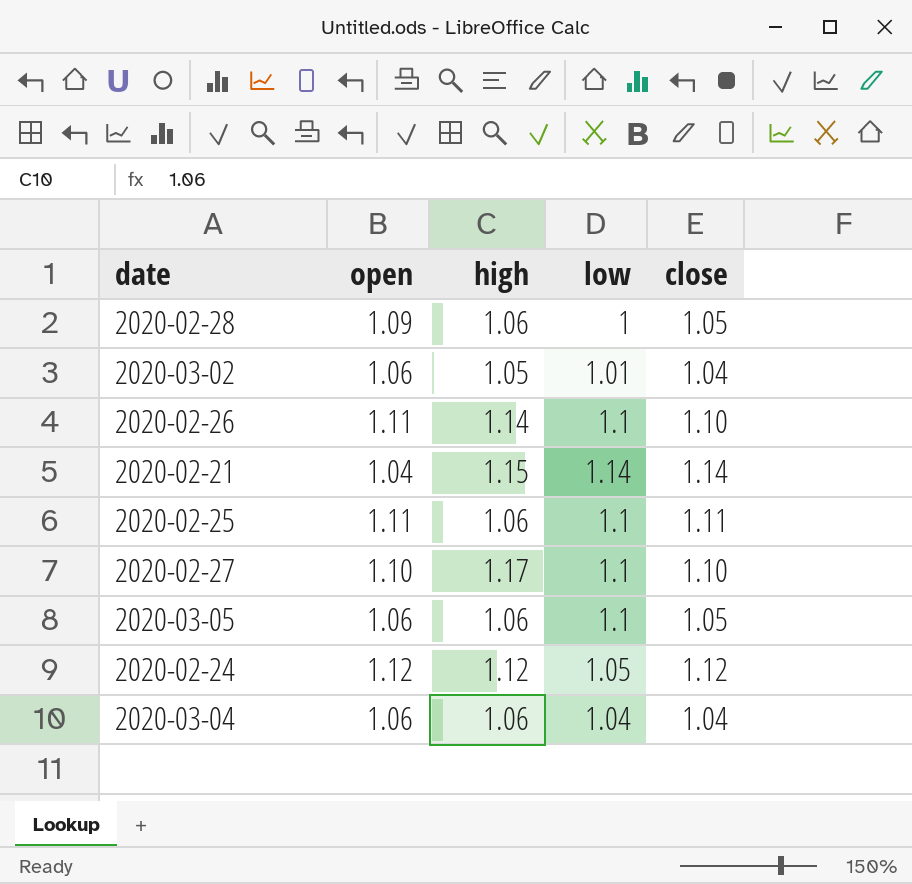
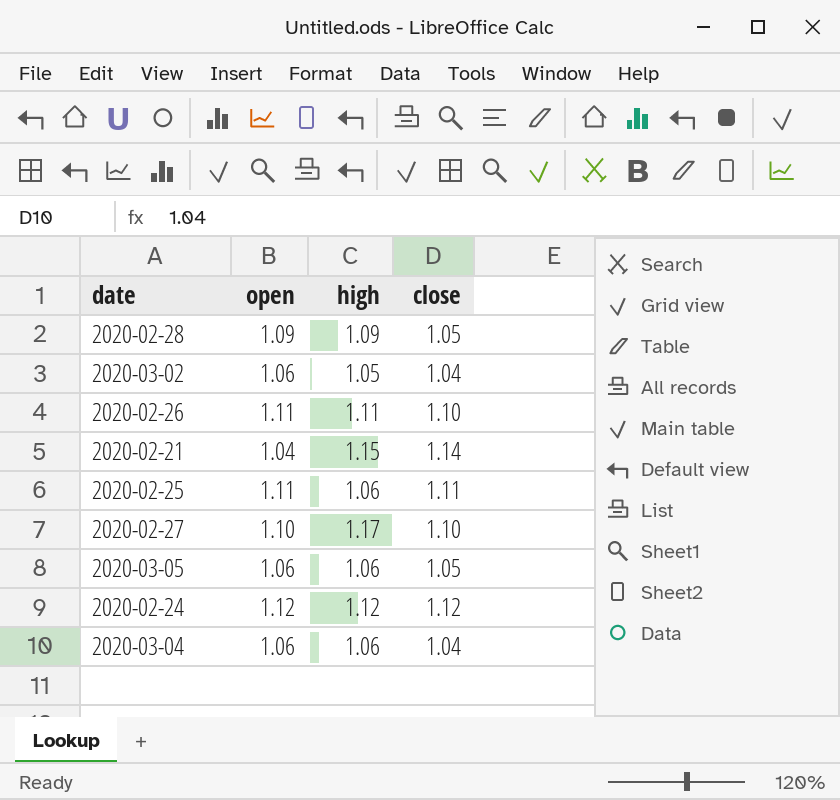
column low | position: 4 -> none
2020-02-28 | high: 1.06 -> 1.09
2020-02-26 | high: 1.14 -> 1.11

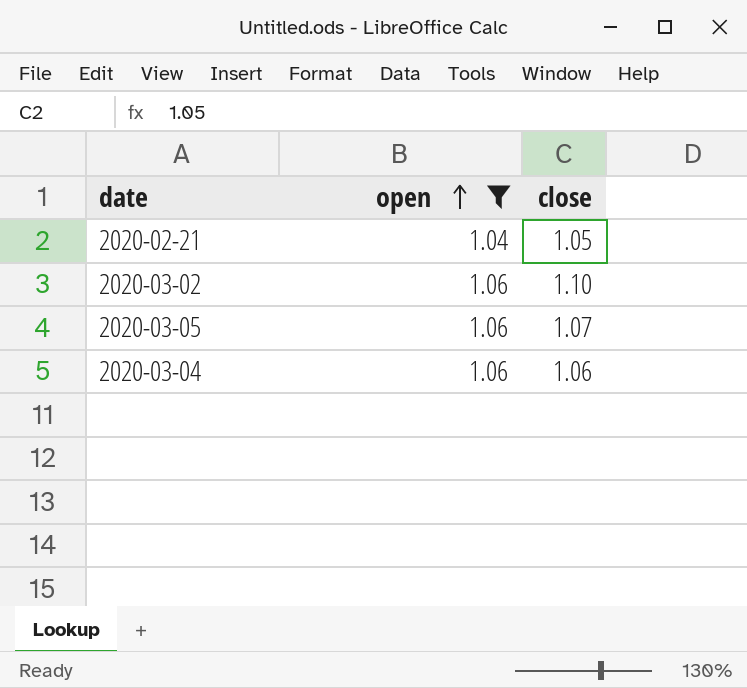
filter: none -> open <= 1.06
row order: none -> open ascending
column high | position: 3 -> none
2020-02-21 | close: 1.14 -> 1.05
2020-03-02 | close: 1.04 -> 1.10
2020-03-05 | close: 1.05 -> 1.07
2020-03-04 | close: 1.04 -> 1.06

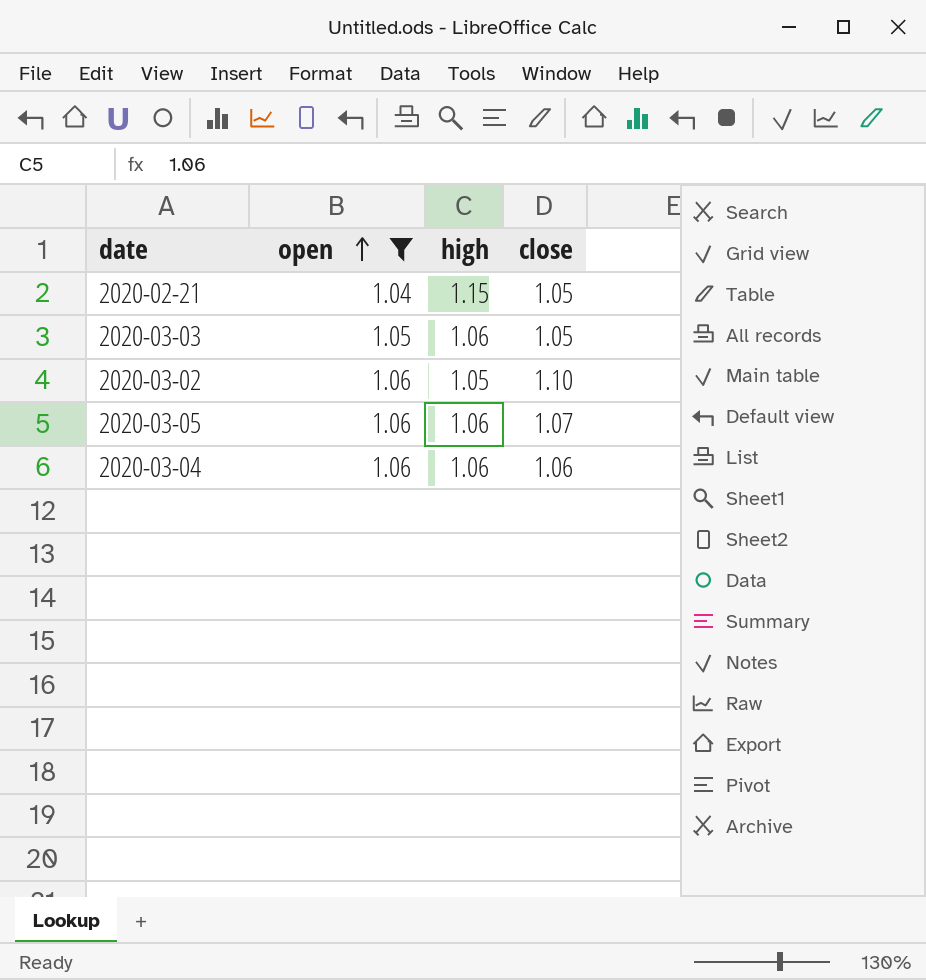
column high | position: none -> 3
row 2020-03-03: none -> 1.05 | 1.06 | 1.05

